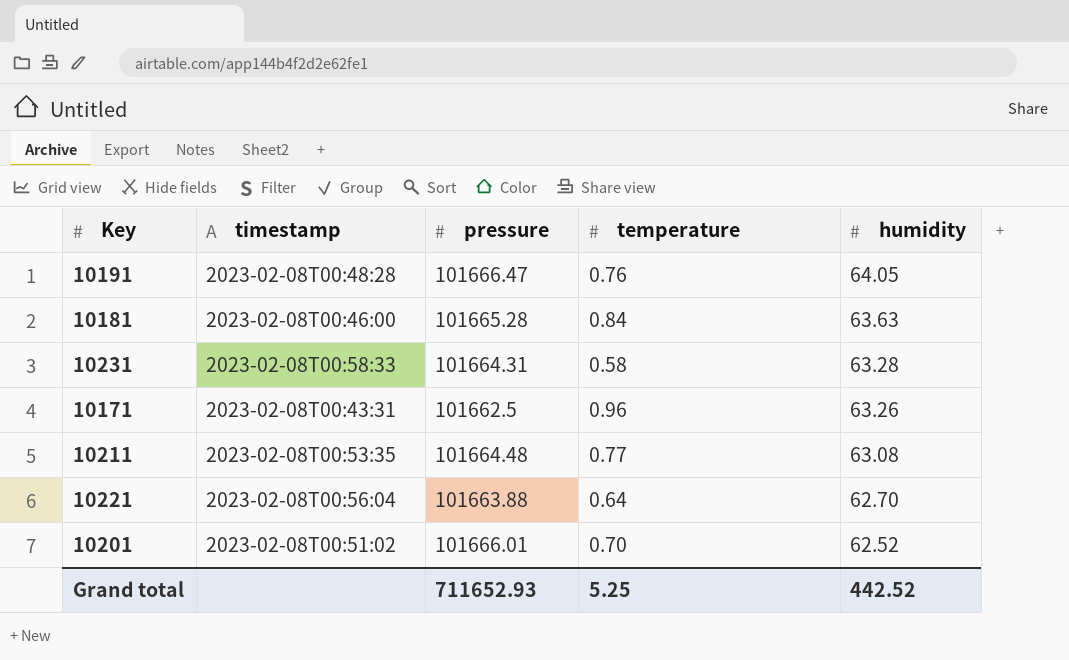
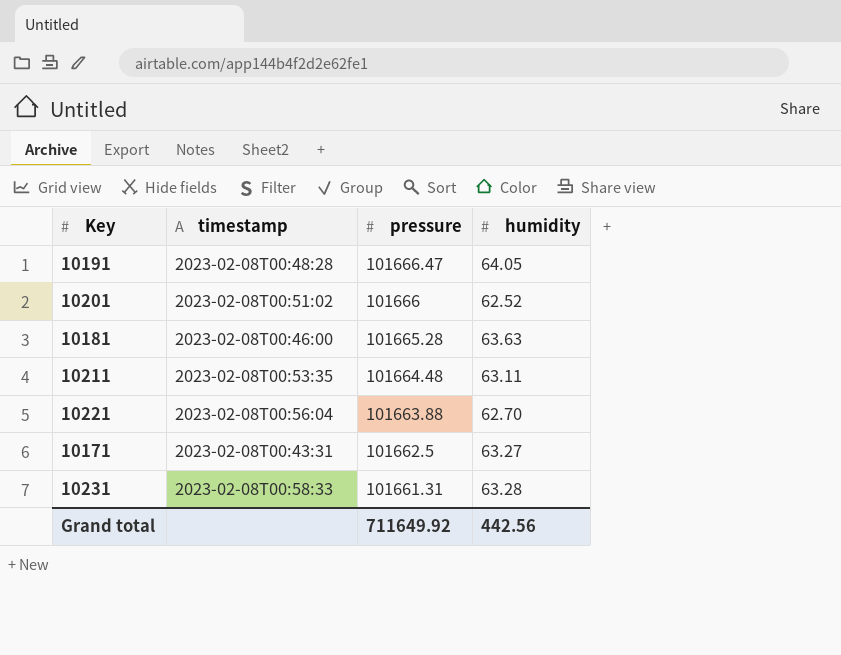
row order: humidity descending -> pressure descending
column temperature | position: 4 -> none
10201 | pressure: 101666.01 -> 101666
10211 | humidity: 63.08 -> 63.11
10171 | humidity: 63.26 -> 63.27
10231 | pressure: 101664.31 -> 101661.31
Grand total | pressure: 711652.93 -> 711649.92
Grand total | humidity: 442.52 -> 442.56

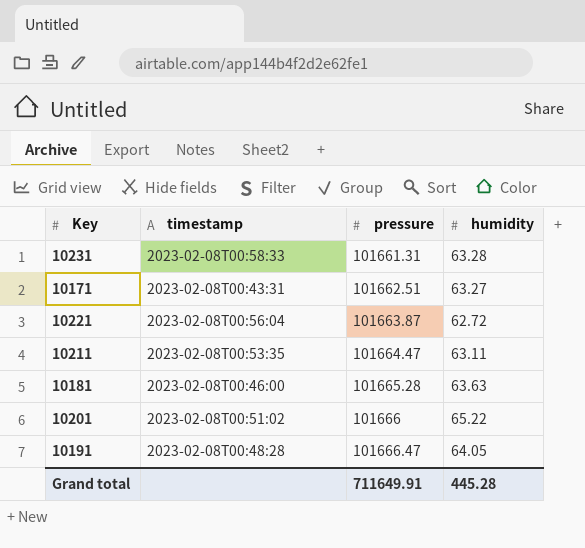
row order: pressure descending -> pressure ascending
10171 | pressure: 101662.5 -> 101662.51
10221 | pressure: 101663.88 -> 101663.87
10221 | humidity: 62.70 -> 62.72
10211 | pressure: 101664.48 -> 101664.47
10201 | humidity: 62.52 -> 65.22
Grand total | pressure: 711649.92 -> 711649.91
Grand total | humidity: 442.56 -> 445.28

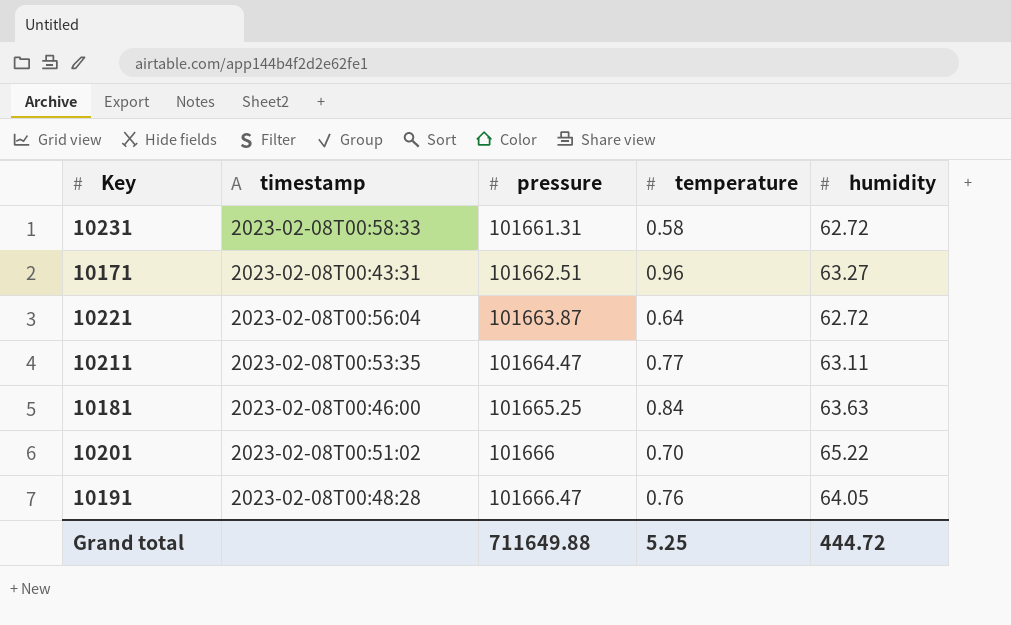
column temperature | position: none -> 4
10231 | humidity: 63.28 -> 62.72
10181 | pressure: 101665.28 -> 101665.25
Grand total | pressure: 711649.91 -> 711649.88
Grand total | humidity: 445.28 -> 444.72

